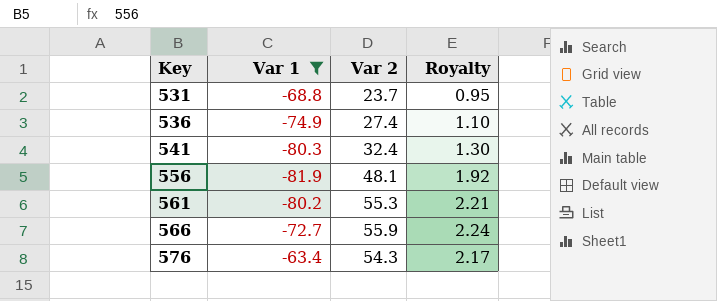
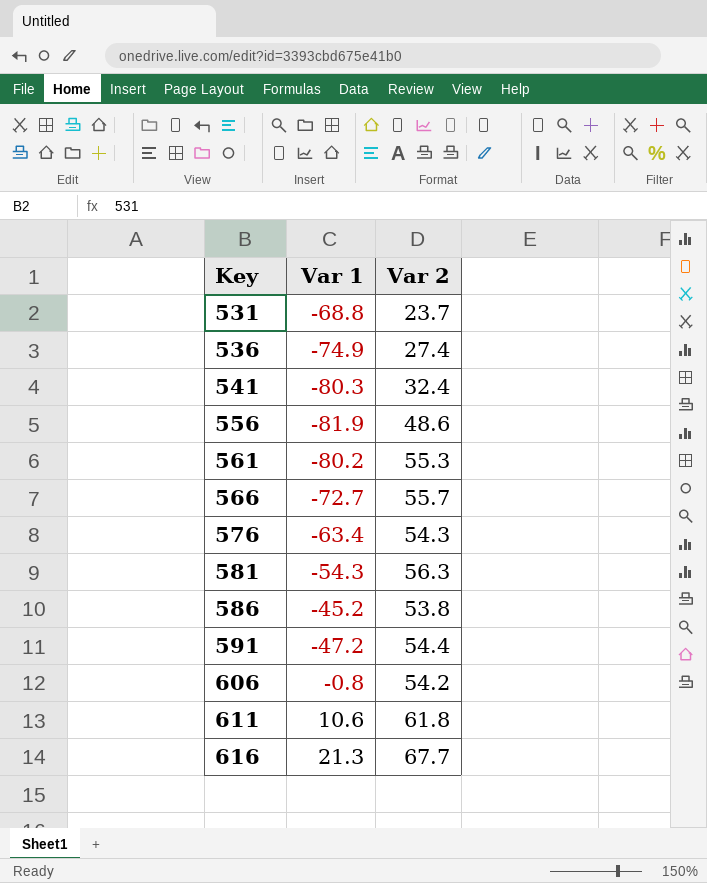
filter: Var 1 <= -63.4 -> none
column Royalty | formula: [Var 2] * 0.04 -> none
556 | Var 2: 48.1 -> 48.6
566 | Var 2: 55.9 -> 55.7

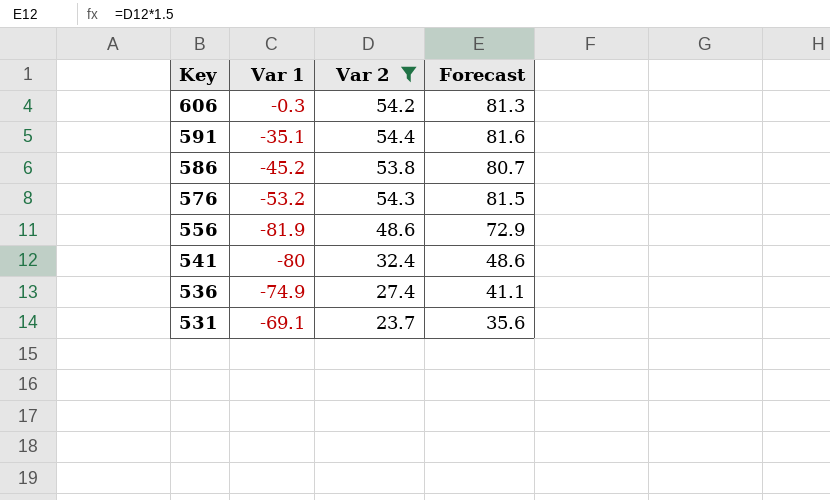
filter: none -> Var 2 <= 54.4
row order: Key ascending -> Key descending
column Forecast | formula: none -> [Var 2] * 1.5
606 | Var 1: -0.8 -> -0.3
591 | Var 1: -47.2 -> -35.1
576 | Var 1: -63.4 -> -53.2
541 | Var 1: -80.3 -> -80
531 | Var 1: -68.8 -> -69.1

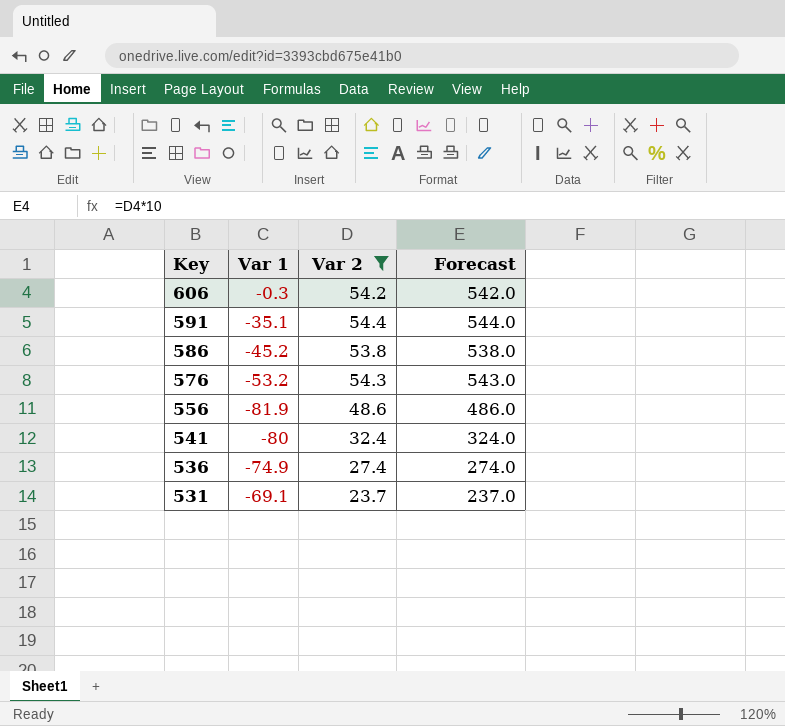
column Forecast | formula: [Var 2] * 1.5 -> [Var 2] * 10

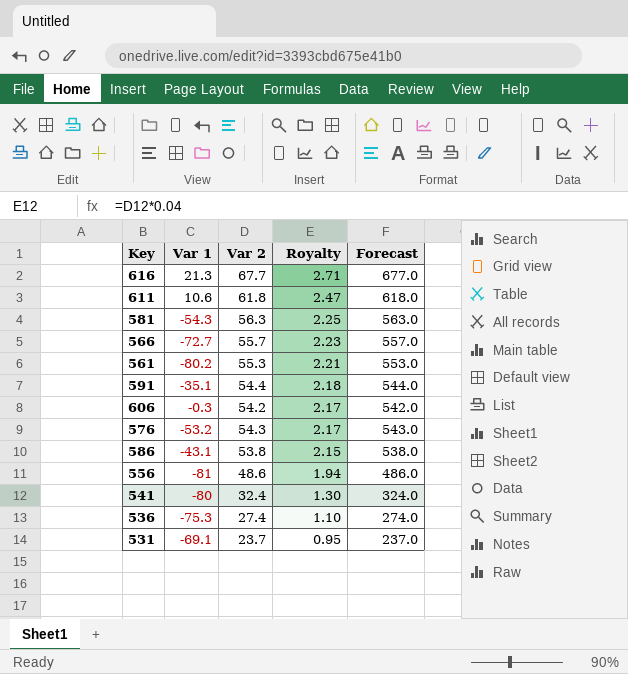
filter: Var 2 <= 54.4 -> none
row order: Key descending -> Royalty descending
column Royalty | formula: none -> [Var 2] * 0.04
586 | Var 1: -45.2 -> -43.1
556 | Var 1: -81.9 -> -81
536 | Var 1: -74.9 -> -75.3

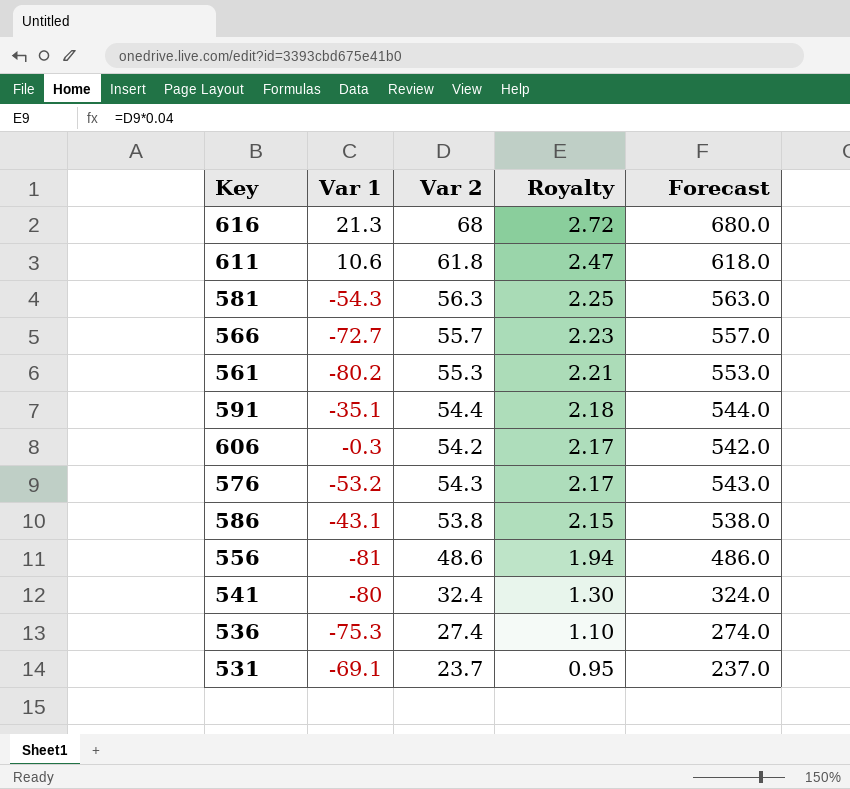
616 | Var 2: 67.7 -> 68
616 | Royalty: 2.71 -> 2.72
616 | Forecast: 677.0 -> 680.0

